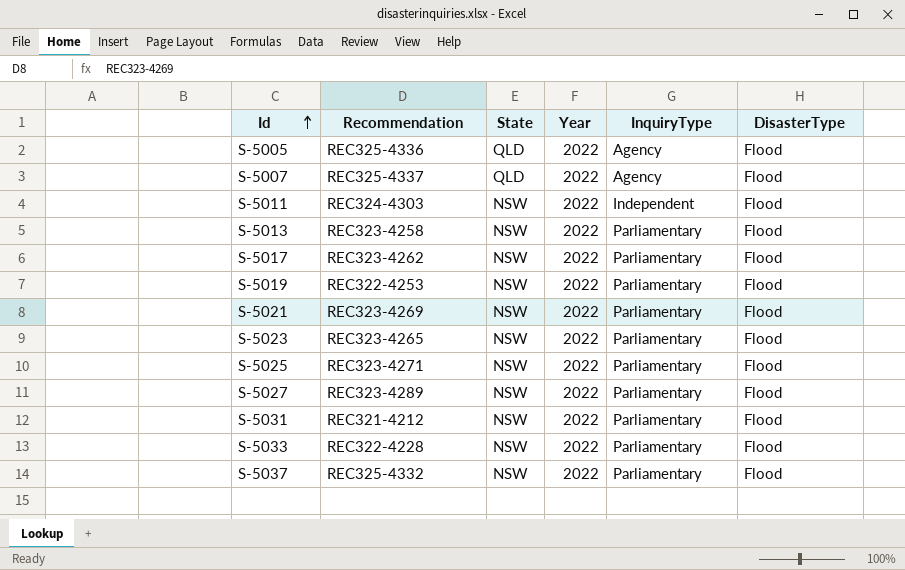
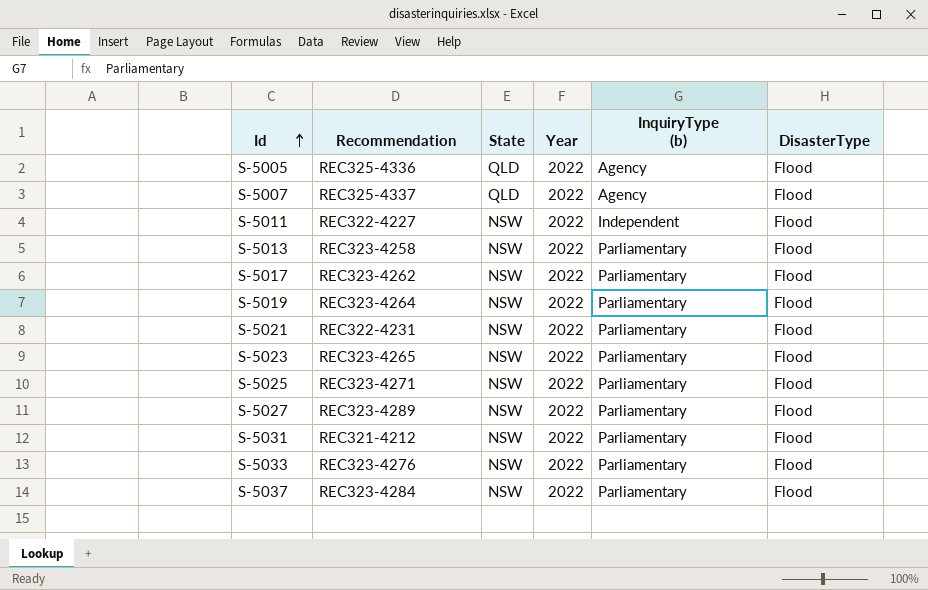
column name: InquiryType -> InquiryType (b)
S-5011 | Recommendation: REC324-4303 -> REC322-4227
S-5019 | Recommendation: REC322-4253 -> REC323-4264
S-5021 | Recommendation: REC323-4269 -> REC322-4231
S-5033 | Recommendation: REC322-4228 -> REC323-4276
S-5037 | Recommendation: REC325-4332 -> REC323-4284

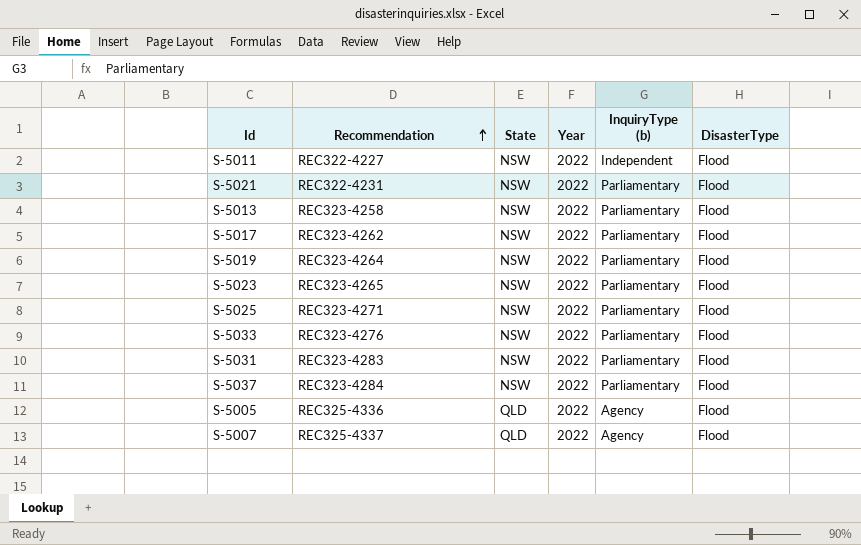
row order: Id ascending -> Recommendation ascending
row S-5027: REC323-4289 | NSW | 2022 | Parliamentary | Flood -> none
S-5031 | Recommendation: REC321-4212 -> REC323-4283

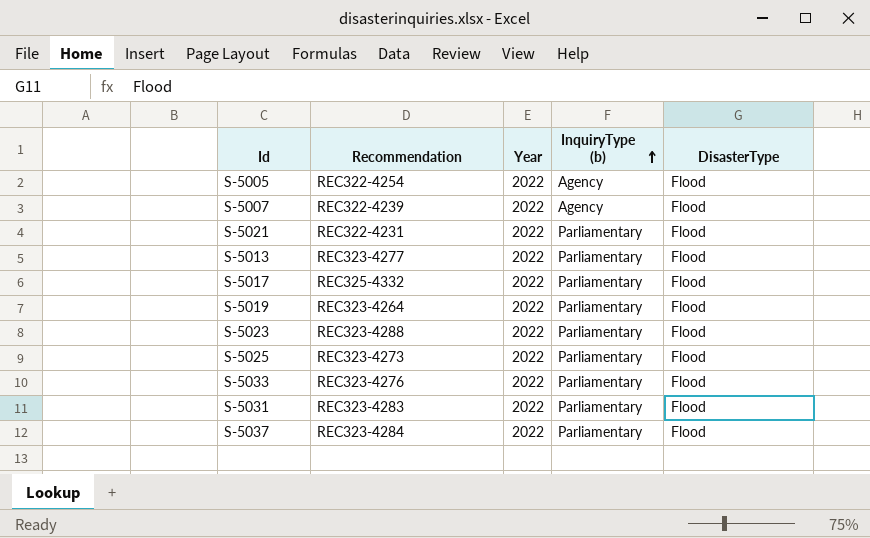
row order: Recommendation ascending -> InquiryType (b) ascending
column State | position: 3 -> none
row S-5011: REC322-4227 | NSW | 2022 | Independent | Flood -> none
S-5005 | Recommendation: REC325-4336 -> REC322-4254
S-5007 | Recommendation: REC325-4337 -> REC322-4239
S-5013 | Recommendation: REC323-4258 -> REC323-4277
S-5017 | Recommendation: REC323-4262 -> REC325-4332
S-5023 | Recommendation: REC323-4265 -> REC323-4288
S-5025 | Recommendation: REC323-4271 -> REC323-4273

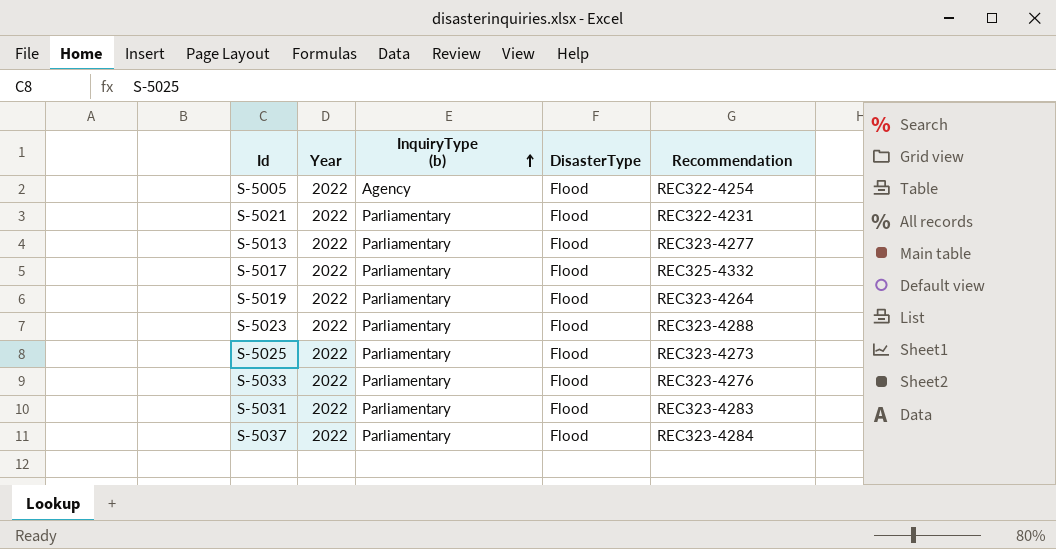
column Recommendation | position: 2 -> 5
row S-5007: REC322-4239 | 2022 | Agency | Flood -> none

